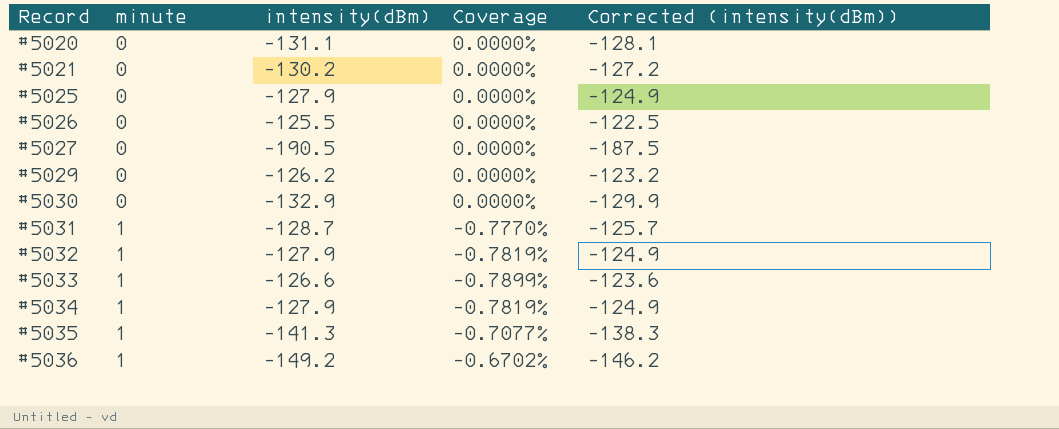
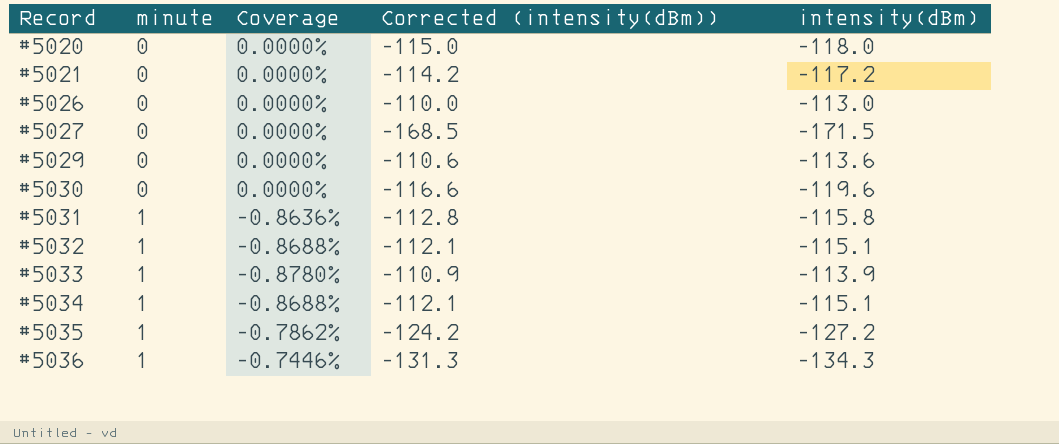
column intensity(dBm) | position: 3 -> 5
row #5025: 0 | -127.9 | 0.0000% | -124.9 -> none
#5020 | Corrected (intensity(dBm)): -128.1 -> -115.0
#5020 | intensity(dBm): -131.1 -> -118.0
#5021 | Corrected (intensity(dBm)): -127.2 -> -114.2
#5021 | intensity(dBm): -130.2 -> -117.2
#5026 | Corrected (intensity(dBm)): -122.5 -> -110.0
#5026 | intensity(dBm): -125.5 -> -113.0
#5027 | Corrected (intensity(dBm)): -187.5 -> -168.5
#5027 | intensity(dBm): -190.5 -> -171.5
#5029 | Corrected (intensity(dBm)): -123.2 -> -110.6
#5029 | intensity(dBm): -126.2 -> -113.6
#5030 | Corrected (intensity(dBm)): -129.9 -> -116.6
#5030 | intensity(dBm): -132.9 -> -119.6
#5031 | Coverage: -0.7770% -> -0.8636%
#5031 | Corrected (intensity(dBm)): -125.7 -> -112.8
#5031 | intensity(dBm): -128.7 -> -115.8
#5032 | Coverage: -0.7819% -> -0.8688%
#5032 | Corrected (intensity(dBm)): -124.9 -> -112.1
#5032 | intensity(dBm): -127.9 -> -115.1
#5033 | Coverage: -0.7899% -> -0.8780%
#5033 | Corrected (intensity(dBm)): -123.6 -> -110.9
#5033 | intensity(dBm): -126.6 -> -113.9
#5034 | Coverage: -0.7819% -> -0.8688%
#5034 | Corrected (intensity(dBm)): -124.9 -> -112.1
#5034 | intensity(dBm): -127.9 -> -115.1
#5035 | Coverage: -0.7077% -> -0.7862%
#5035 | Corrected (intensity(dBm)): -138.3 -> -124.2
#5035 | intensity(dBm): -141.3 -> -127.2
#5036 | Coverage: -0.6702% -> -0.7446%
#5036 | Corrected (intensity(dBm)): -146.2 -> -131.3
#5036 | intensity(dBm): -149.2 -> -134.3

